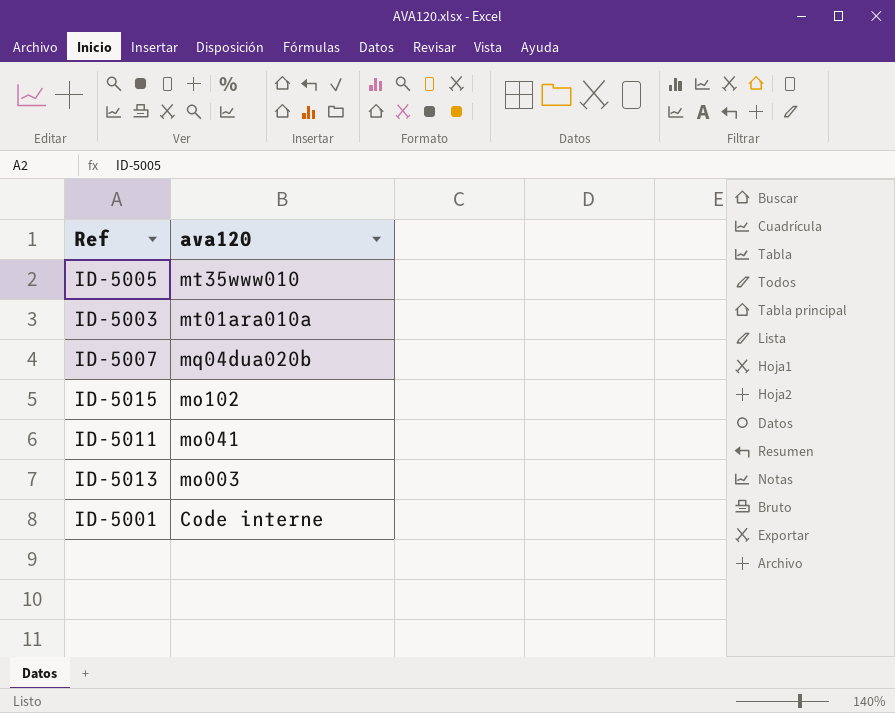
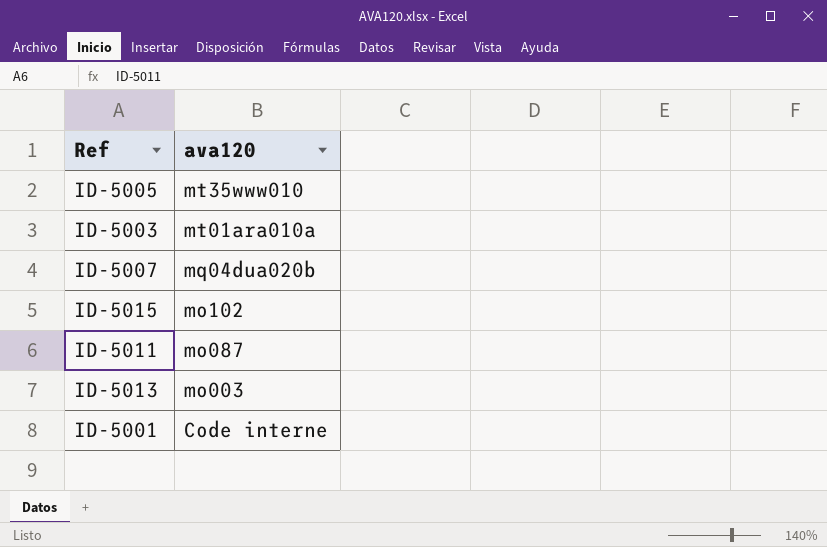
ID-5011 | ava120: mo041 -> mo087

